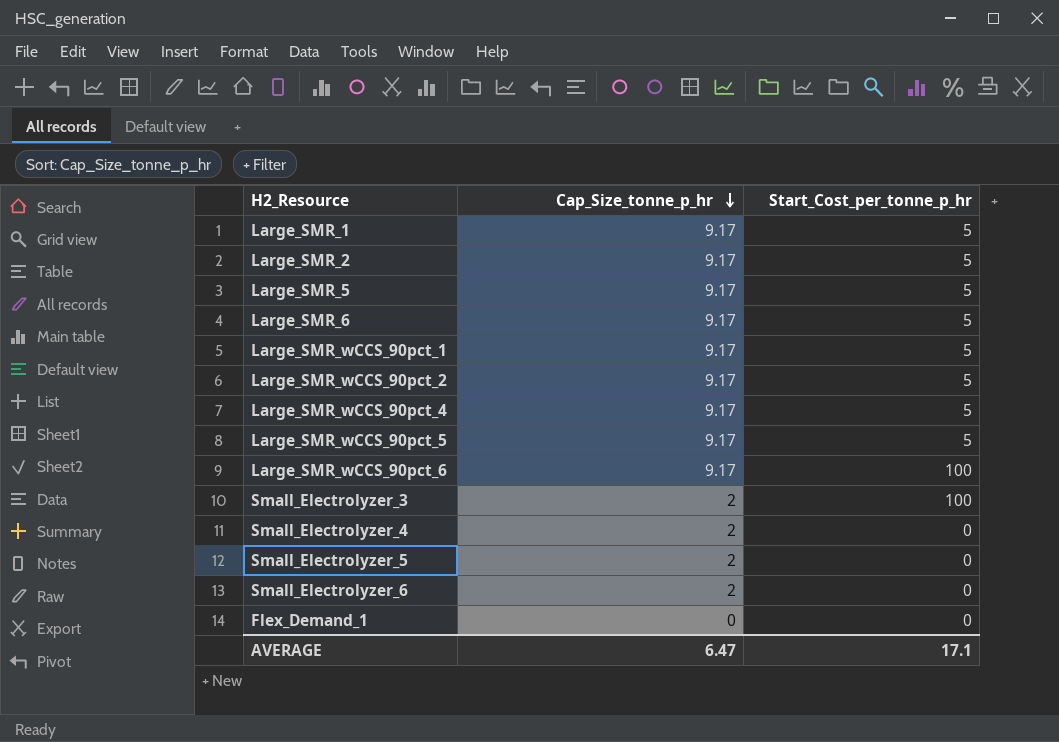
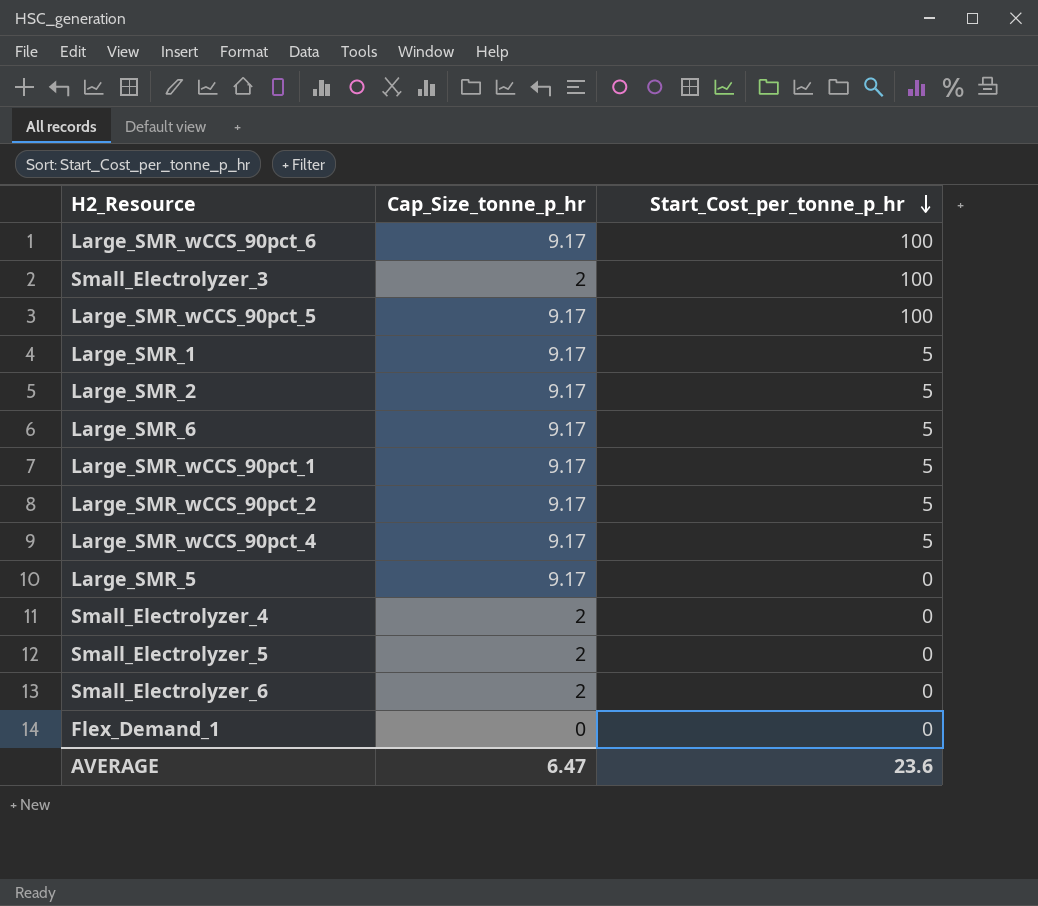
row order: Cap_Size_tonne_p_hr descending -> Start_Cost_per_tonne_p_hr descending
Large_SMR_wCCS_90pct_5 | Start_Cost_per_tonne_p_hr: 5 -> 100
Large_SMR_5 | Start_Cost_per_tonne_p_hr: 5 -> 0
AVERAGE | Start_Cost_per_tonne_p_hr: 17.1 -> 23.6

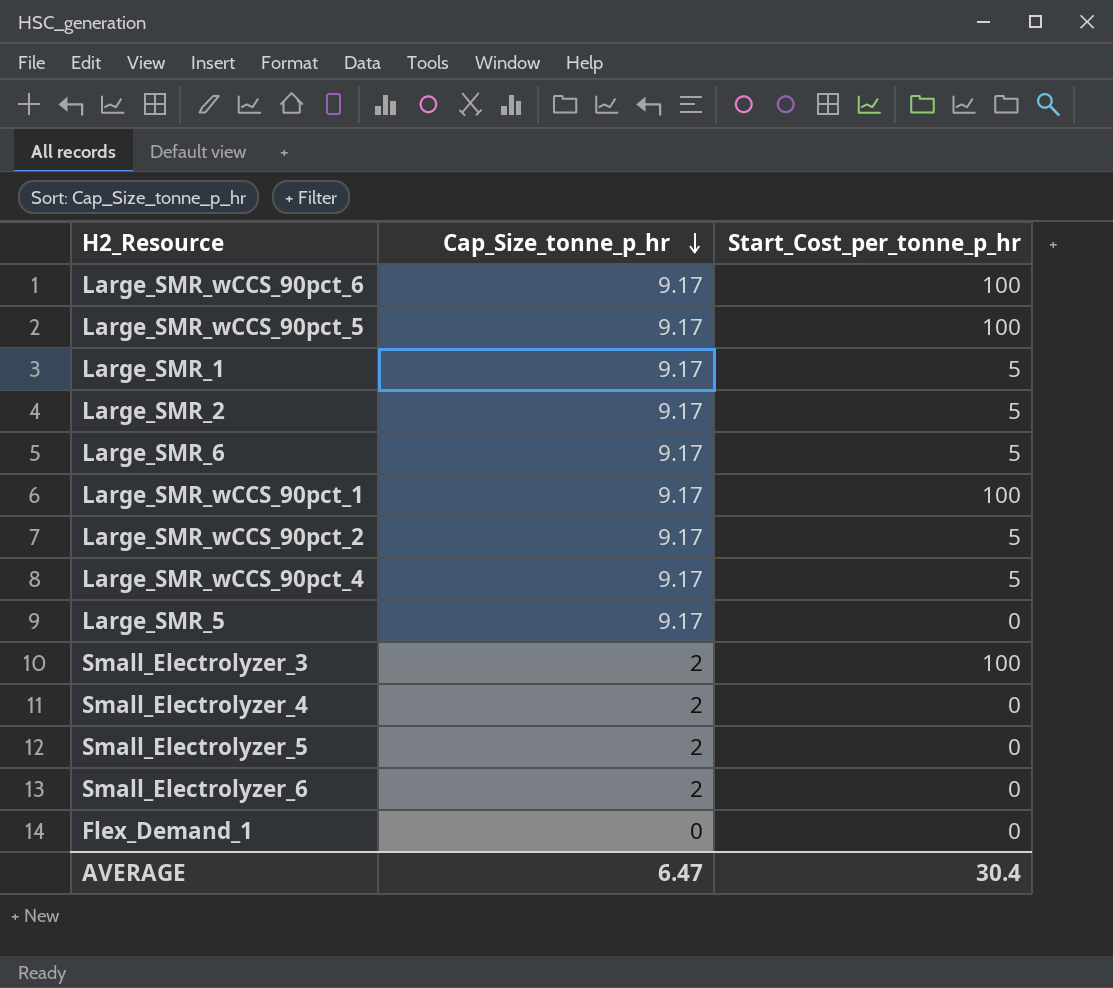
row order: Start_Cost_per_tonne_p_hr descending -> Cap_Size_tonne_p_hr descending
Large_SMR_wCCS_90pct_1 | Start_Cost_per_tonne_p_hr: 5 -> 100
AVERAGE | Start_Cost_per_tonne_p_hr: 23.6 -> 30.4

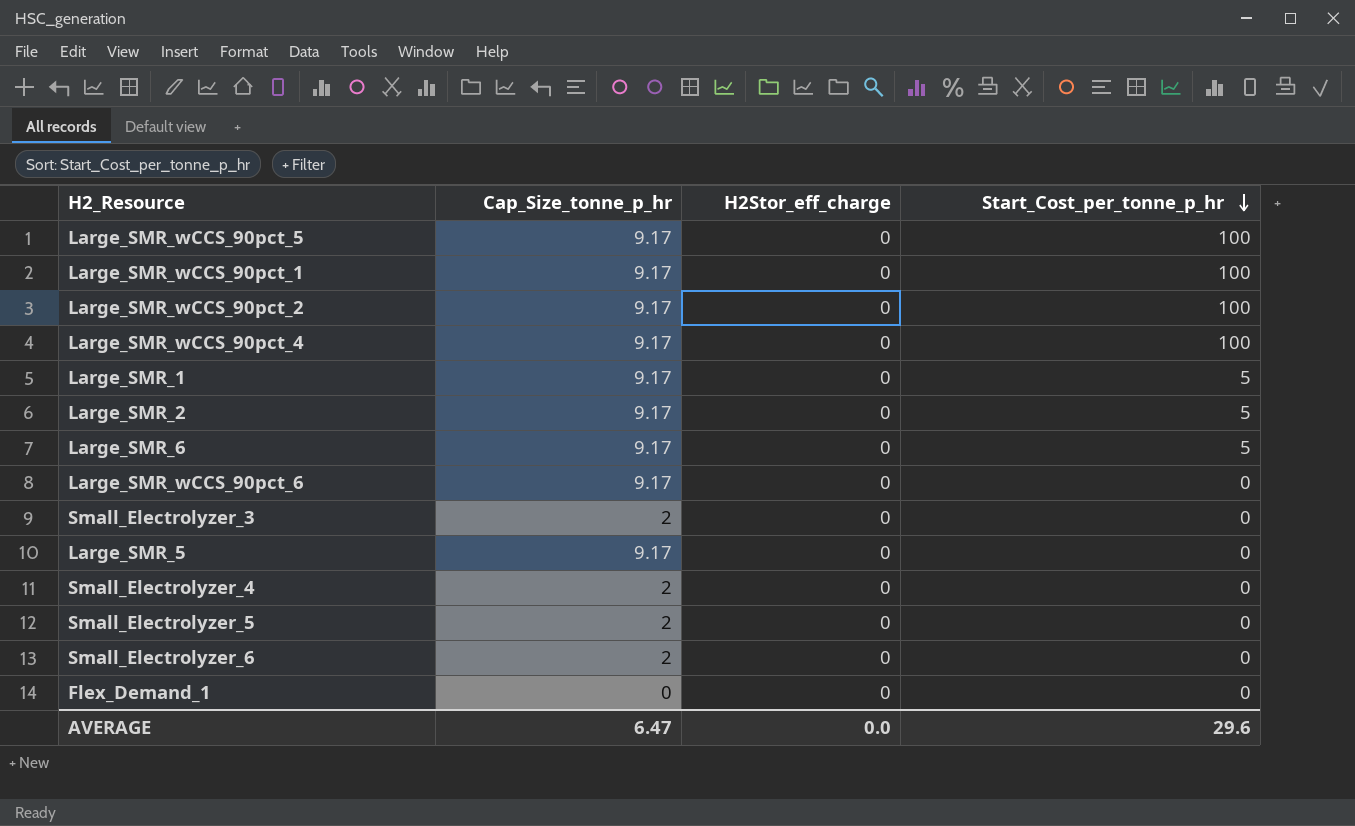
row order: Cap_Size_tonne_p_hr descending -> Start_Cost_per_tonne_p_hr descending
column H2Stor_eff_charge | position: none -> 3
Large_SMR_wCCS_90pct_2 | Start_Cost_per_tonne_p_hr: 5 -> 100
Large_SMR_wCCS_90pct_4 | Start_Cost_per_tonne_p_hr: 5 -> 100
Large_SMR_wCCS_90pct_6 | Start_Cost_per_tonne_p_hr: 100 -> 0
Small_Electrolyzer_3 | Start_Cost_per_tonne_p_hr: 100 -> 0
AVERAGE | Start_Cost_per_tonne_p_hr: 30.4 -> 29.6

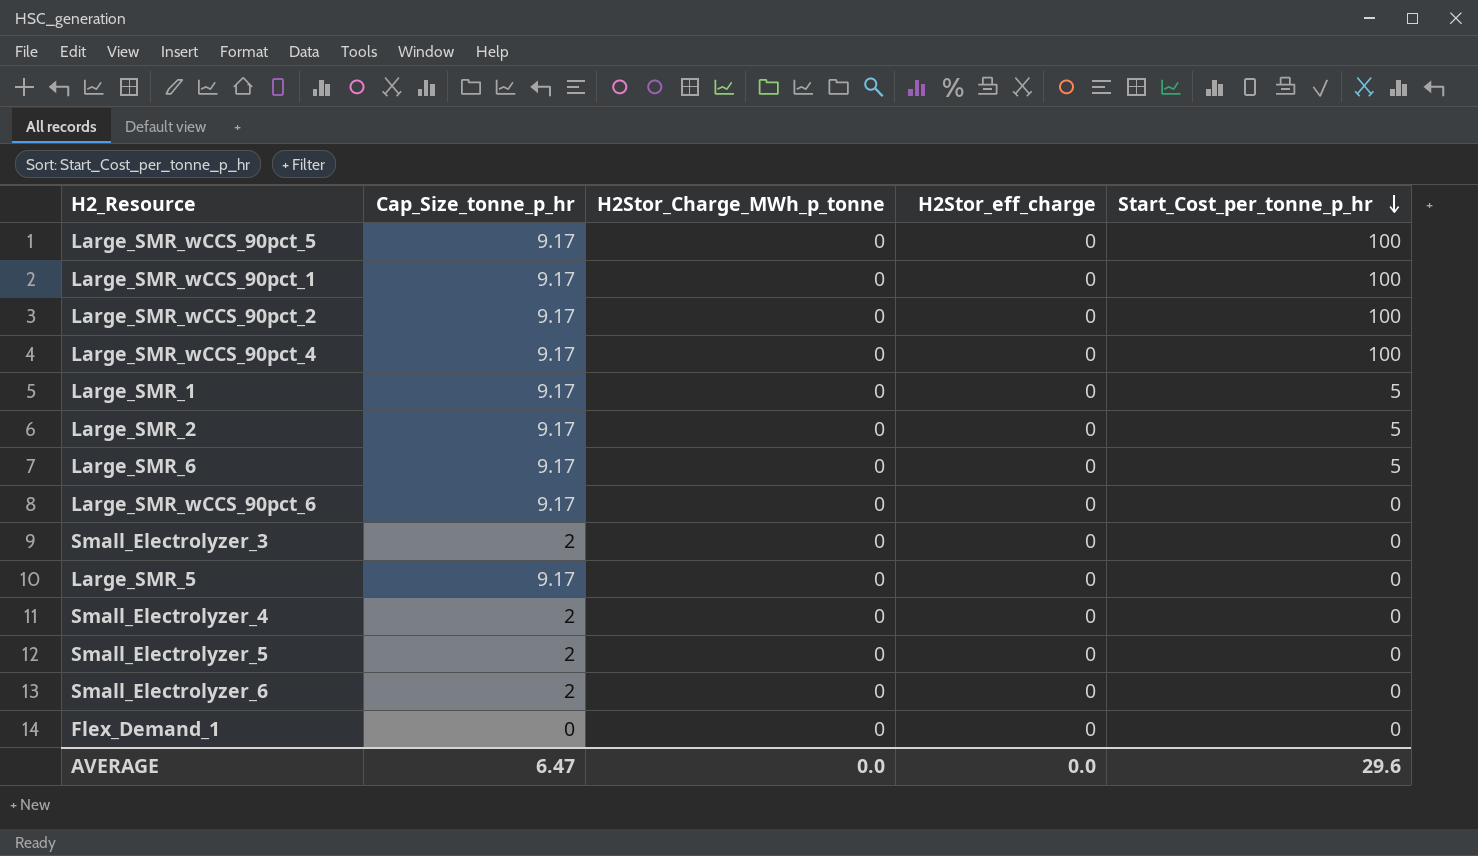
column H2Stor_Charge_MWh_p_tonne | position: none -> 3

